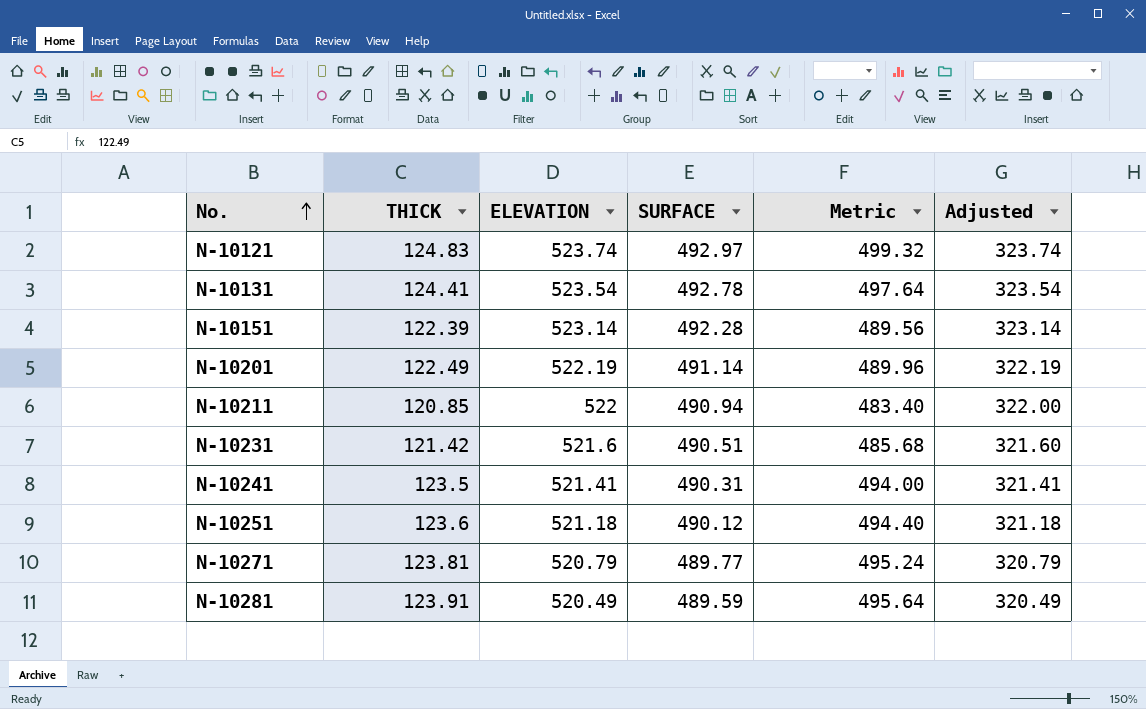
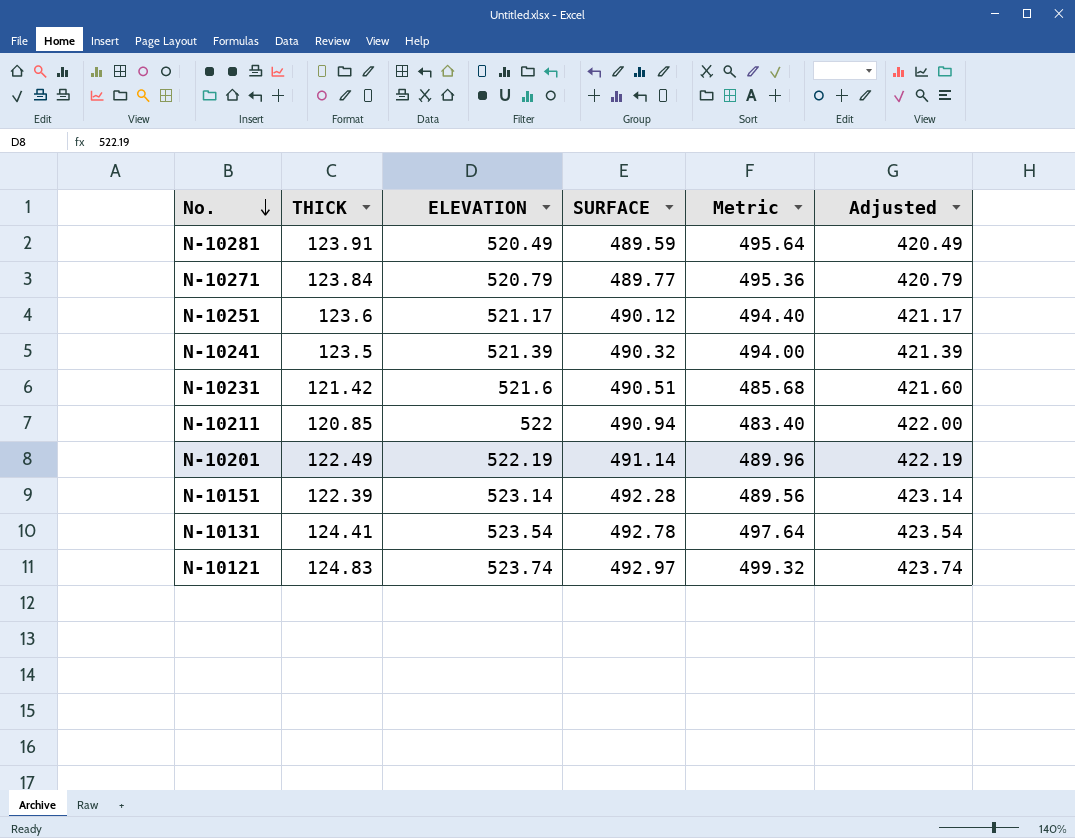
row order: No. ascending -> No. descending
column Adjusted | formula: [ELEVATION] - 200 -> [ELEVATION] - 100
N-10271 | THICK: 123.81 -> 123.84
N-10271 | Metric: 495.24 -> 495.36
N-10251 | ELEVATION: 521.18 -> 521.17
N-10241 | ELEVATION: 521.41 -> 521.39
N-10241 | SURFACE: 490.31 -> 490.32

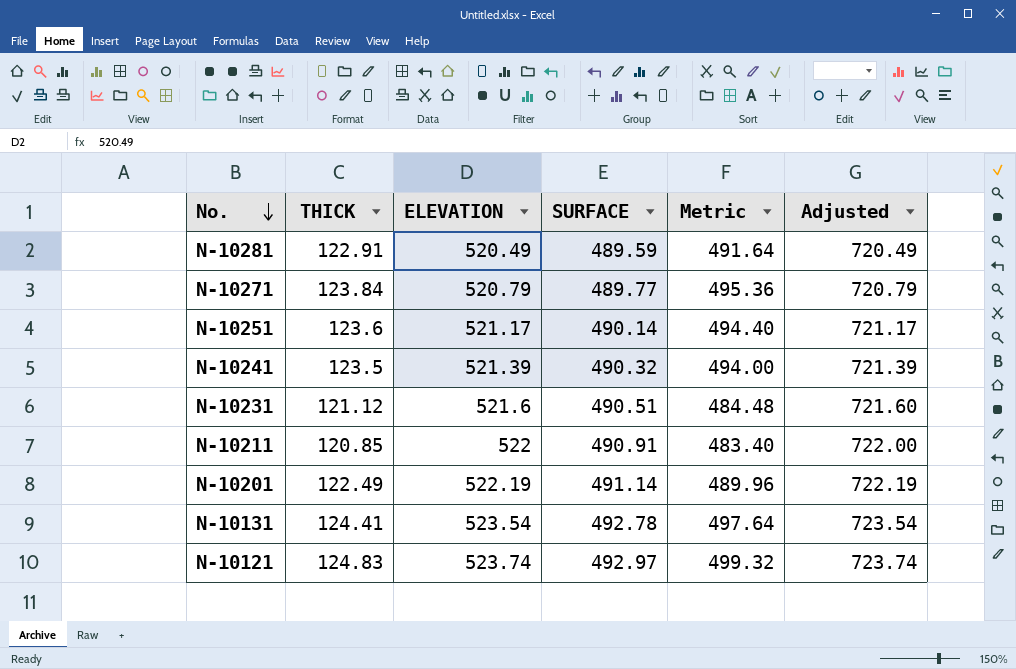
column Adjusted | formula: [ELEVATION] - 100 -> [ELEVATION] + 200
row N-10151: 122.39 | 523.14 | 492.28 | 489.56 | 423.14 -> none
N-10281 | THICK: 123.91 -> 122.91
N-10281 | Metric: 495.64 -> 491.64
N-10251 | SURFACE: 490.12 -> 490.14
N-10231 | THICK: 121.42 -> 121.12
N-10231 | Metric: 485.68 -> 484.48
N-10211 | SURFACE: 490.94 -> 490.91

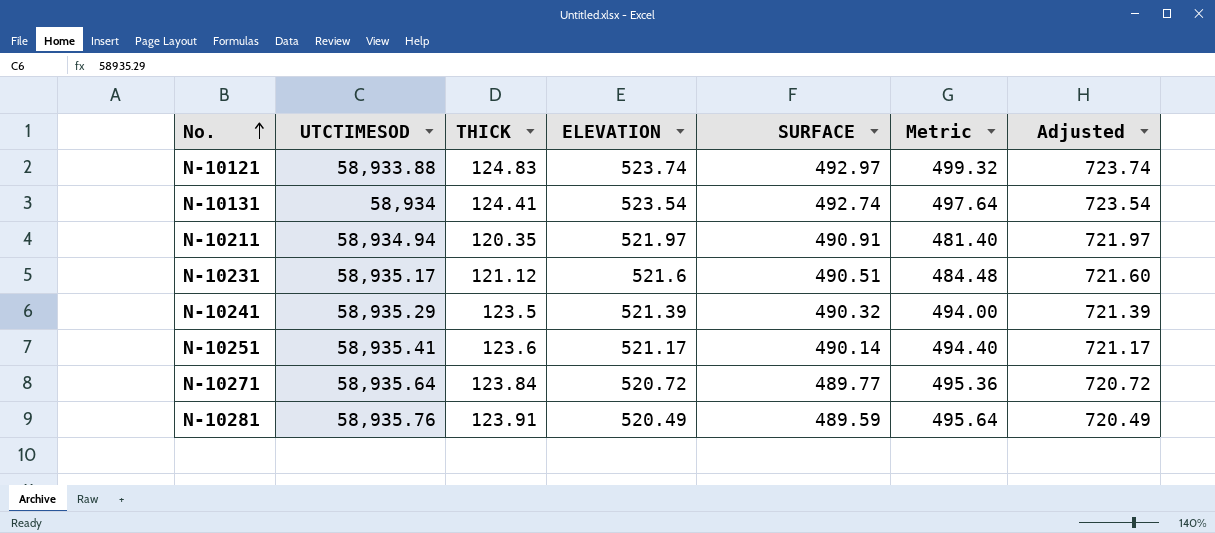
row order: No. descending -> No. ascending
column UTCTIMESOD | position: none -> 2
row N-10201: 122.49 | 522.19 | 491.14 | 489.96 | 722.19 -> none
N-10131 | SURFACE: 492.78 -> 492.74
N-10211 | THICK: 120.85 -> 120.35
N-10211 | ELEVATION: 522 -> 521.97
N-10211 | Metric: 483.40 -> 481.40
N-10211 | Adjusted: 722.00 -> 721.97
N-10271 | ELEVATION: 520.79 -> 520.72
N-10271 | Adjusted: 720.79 -> 720.72
N-10281 | THICK: 122.91 -> 123.91
N-10281 | Metric: 491.64 -> 495.64

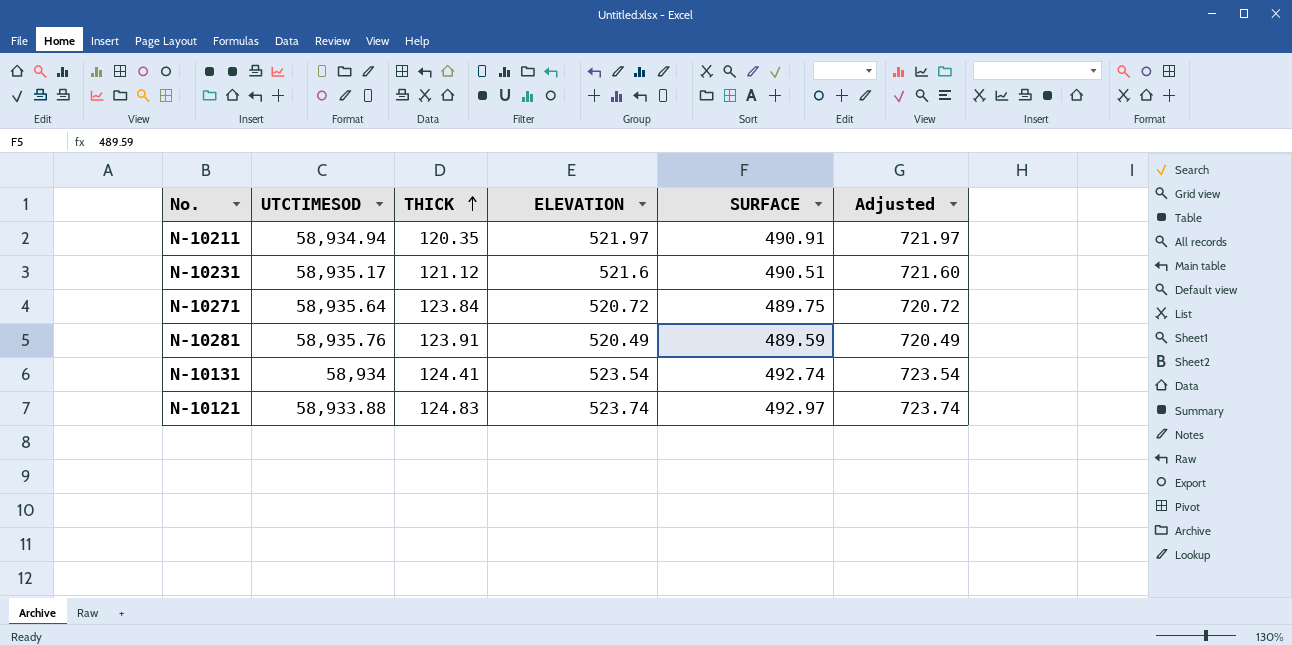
row order: No. ascending -> THICK ascending
column Metric | formula: [THICK] * 4 -> none
row N-10241: 58,935.29 | 123.5 | 521.39 | 490.32 | 494.00 | 721.39 -> none
row N-10251: 58,935.41 | 123.6 | 521.17 | 490.14 | 494.40 | 721.17 -> none
N-10271 | SURFACE: 489.77 -> 489.75

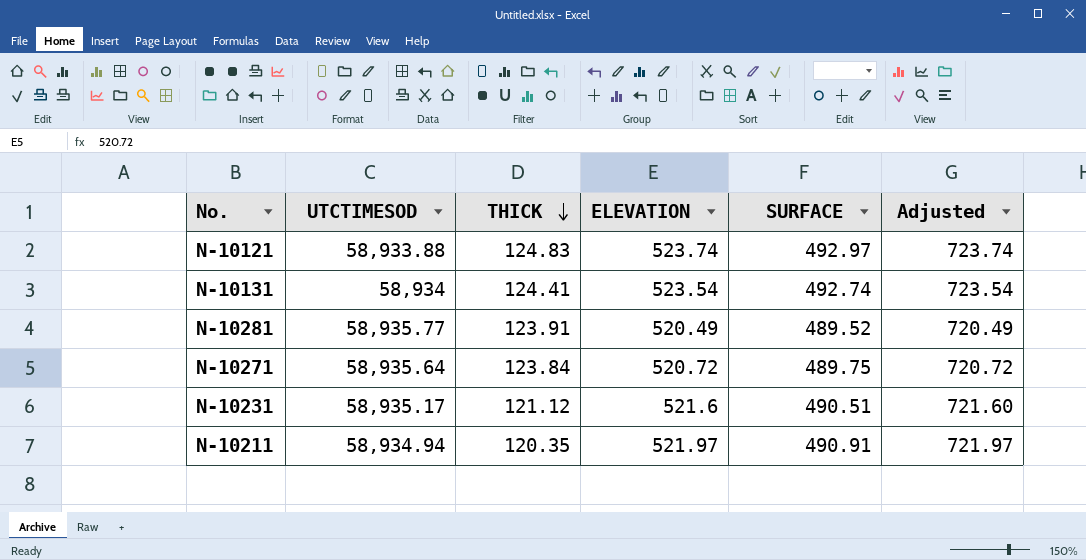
row order: THICK ascending -> THICK descending
N-10281 | UTCTIMESOD: 58,935.76 -> 58,935.77
N-10281 | SURFACE: 489.59 -> 489.52

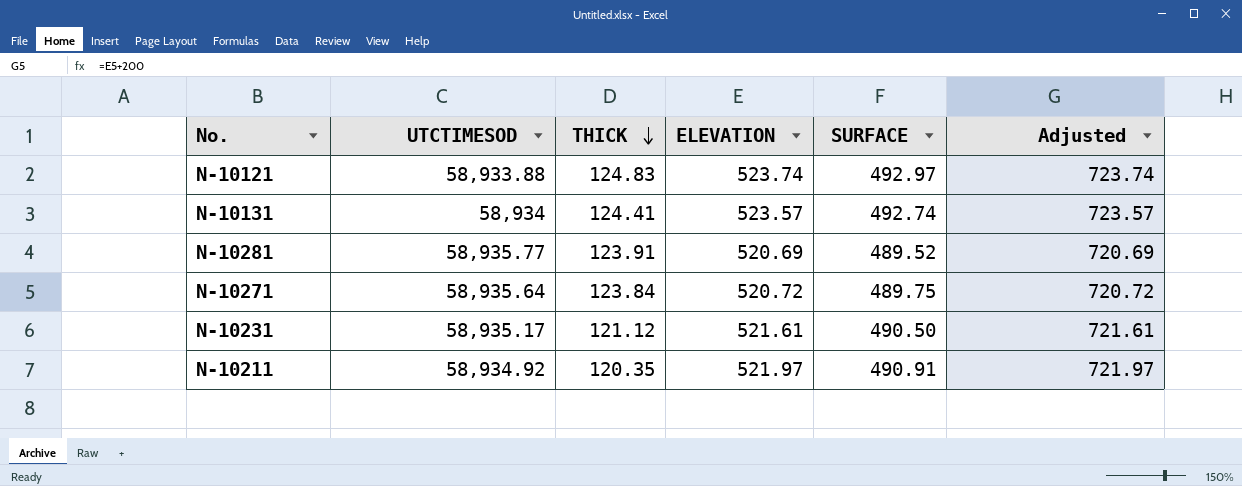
N-10131 | ELEVATION: 523.54 -> 523.57
N-10131 | Adjusted: 723.54 -> 723.57
N-10281 | ELEVATION: 520.49 -> 520.69
N-10281 | Adjusted: 720.49 -> 720.69
N-10231 | ELEVATION: 521.6 -> 521.61
N-10231 | SURFACE: 490.51 -> 490.50
N-10231 | Adjusted: 721.60 -> 721.61
N-10211 | UTCTIMESOD: 58,934.94 -> 58,934.92

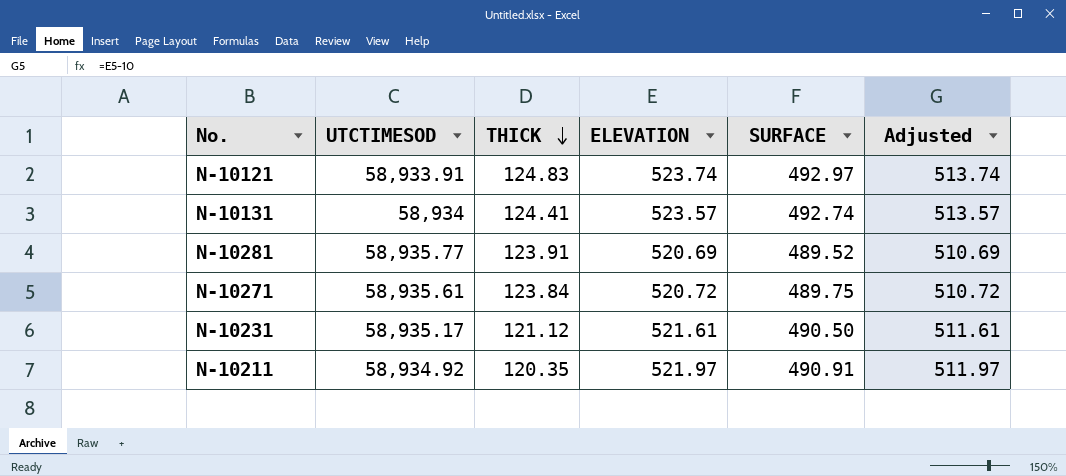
column Adjusted | formula: [ELEVATION] + 200 -> [ELEVATION] - 10
N-10121 | UTCTIMESOD: 58,933.88 -> 58,933.91
N-10271 | UTCTIMESOD: 58,935.64 -> 58,935.61

